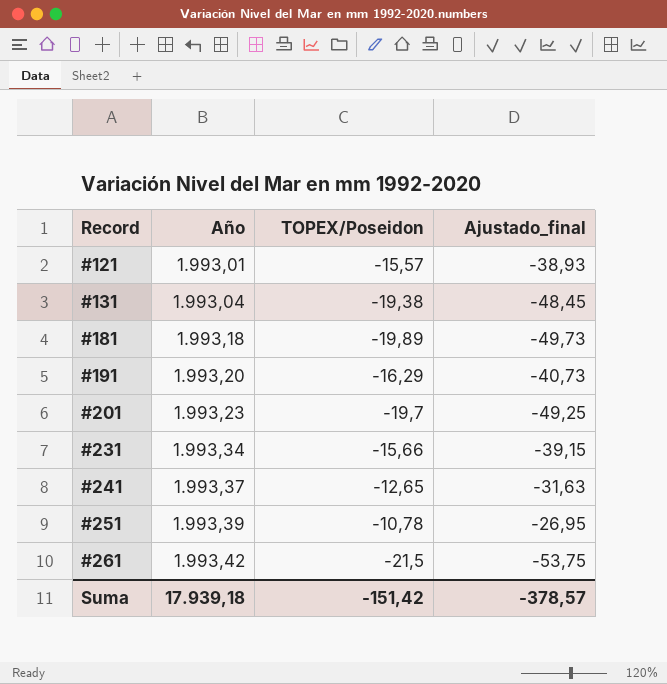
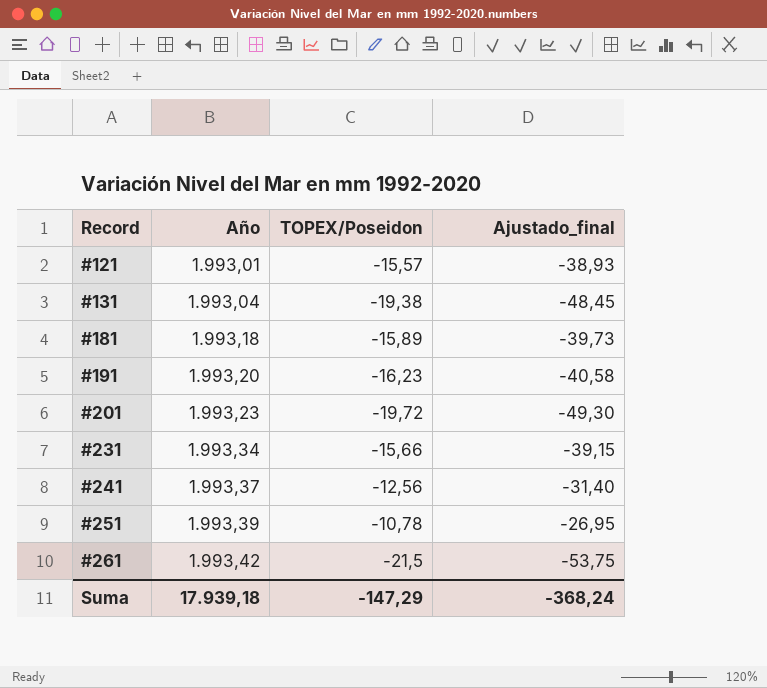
#181 | TOPEX/Poseidon: -19,89 -> -15,89
#181 | Ajustado_final: -49,73 -> -39,73
#191 | TOPEX/Poseidon: -16,29 -> -16,23
#191 | Ajustado_final: -40,73 -> -40,58
#201 | TOPEX/Poseidon: -19,7 -> -19,72
#201 | Ajustado_final: -49,25 -> -49,30
#241 | TOPEX/Poseidon: -12,65 -> -12,56
#241 | Ajustado_final: -31,63 -> -31,40
Suma | TOPEX/Poseidon: -151,42 -> -147,29
Suma | Ajustado_final: -378,57 -> -368,24

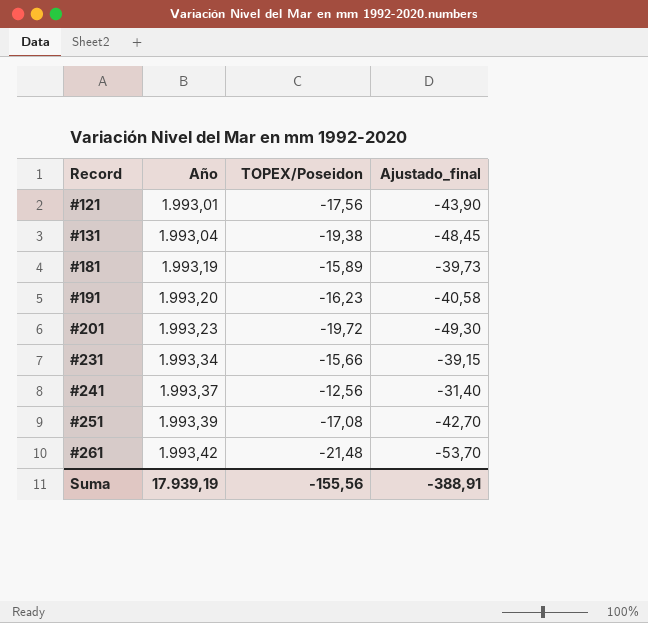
#121 | TOPEX/Poseidon: -15,57 -> -17,56
#121 | Ajustado_final: -38,93 -> -43,90
#181 | Año: 1.993,18 -> 1.993,19
#251 | TOPEX/Poseidon: -10,78 -> -17,08
#251 | Ajustado_final: -26,95 -> -42,70
#261 | TOPEX/Poseidon: -21,5 -> -21,48
#261 | Ajustado_final: -53,75 -> -53,70
Suma | Año: 17.939,18 -> 17.939,19
Suma | TOPEX/Poseidon: -147,29 -> -155,56
Suma | Ajustado_final: -368,24 -> -388,91

